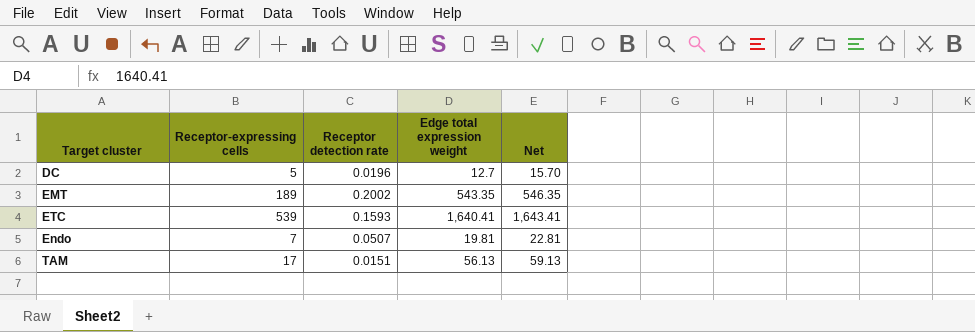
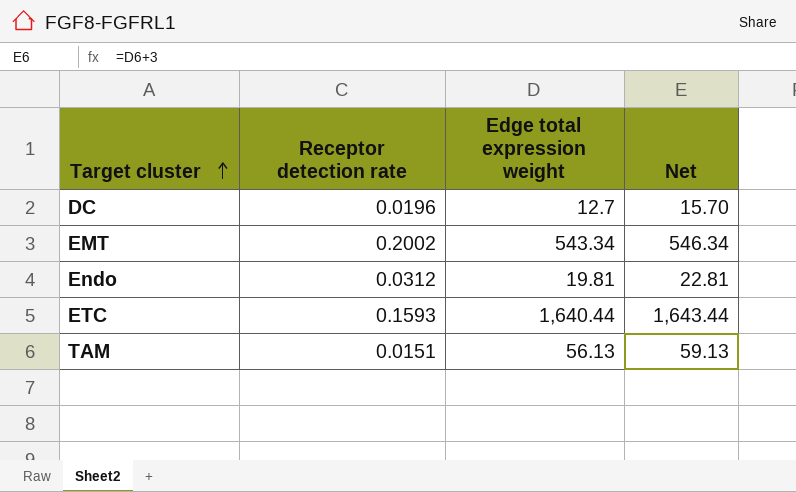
row order: none -> Target cluster ascending
column Receptor-expressing cells | position: 2 -> none
EMT | Edge total expression weight: 543.35 -> 543.34
EMT | Net: 546.35 -> 546.34
Endo | Receptor detection rate: 0.0507 -> 0.0312
ETC | Edge total expression weight: 1,640.41 -> 1,640.44
ETC | Net: 1,643.41 -> 1,643.44

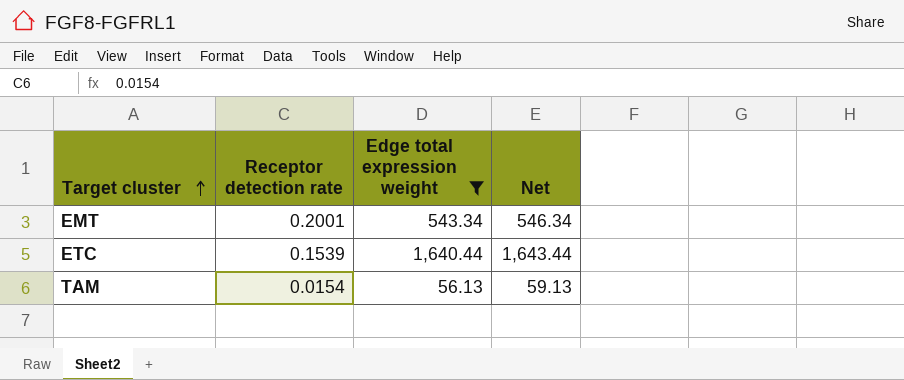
filter: none -> Edge total expression weight >= 56.13
EMT | Receptor detection rate: 0.2002 -> 0.2001
ETC | Receptor detection rate: 0.1593 -> 0.1539
TAM | Receptor detection rate: 0.0151 -> 0.0154

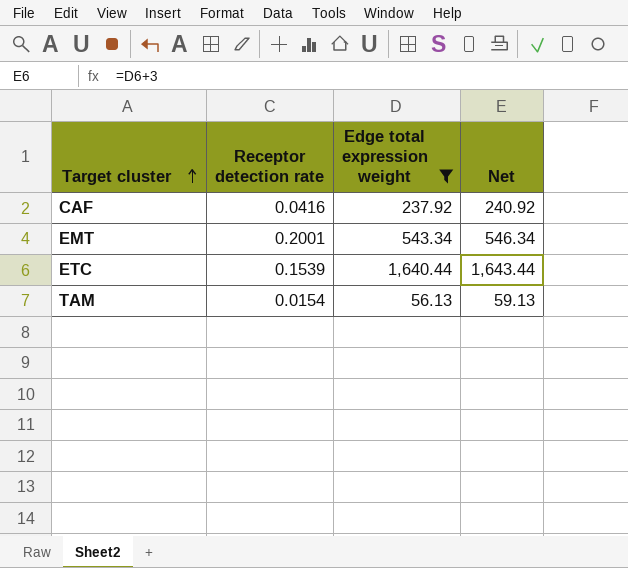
row CAF: none -> 0.0416 | 237.92 | 240.92

